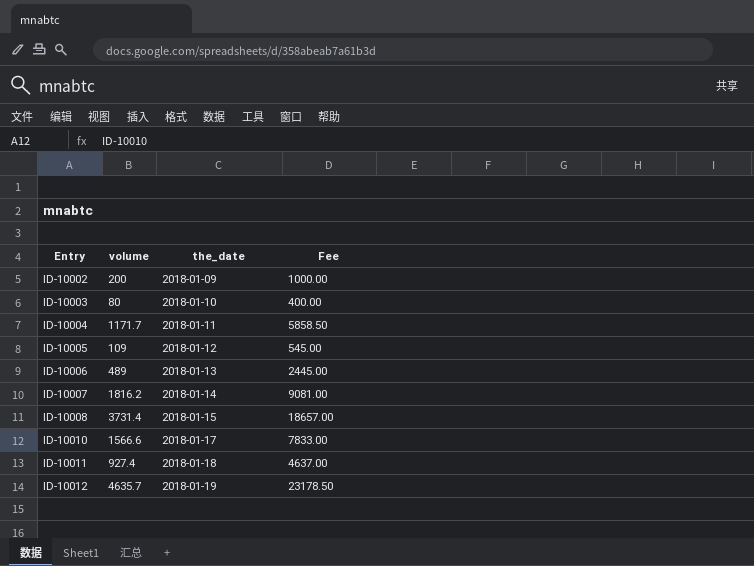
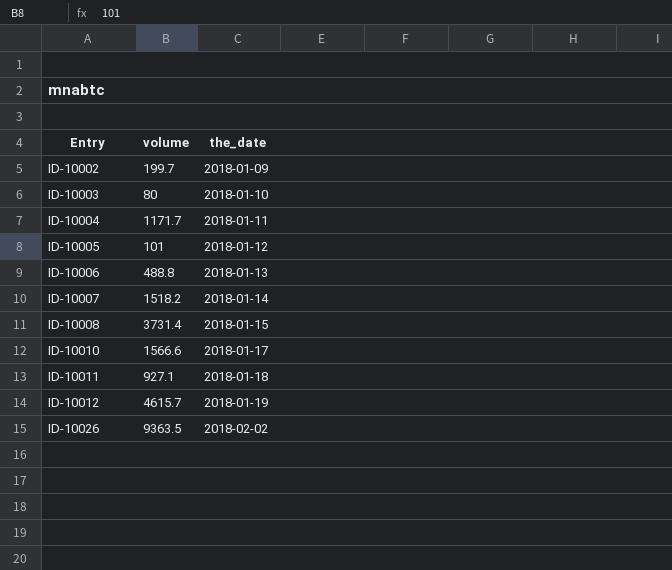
column Fee | formula: [volume] * 5 -> none
ID-10002 | volume: 200 -> 199.7
ID-10005 | volume: 109 -> 101
ID-10006 | volume: 489 -> 488.8
ID-10007 | volume: 1816.2 -> 1518.2
ID-10011 | volume: 927.4 -> 927.1
ID-10012 | volume: 4635.7 -> 4615.7
row ID-10026: none -> 9363.5 | 2018-02-02

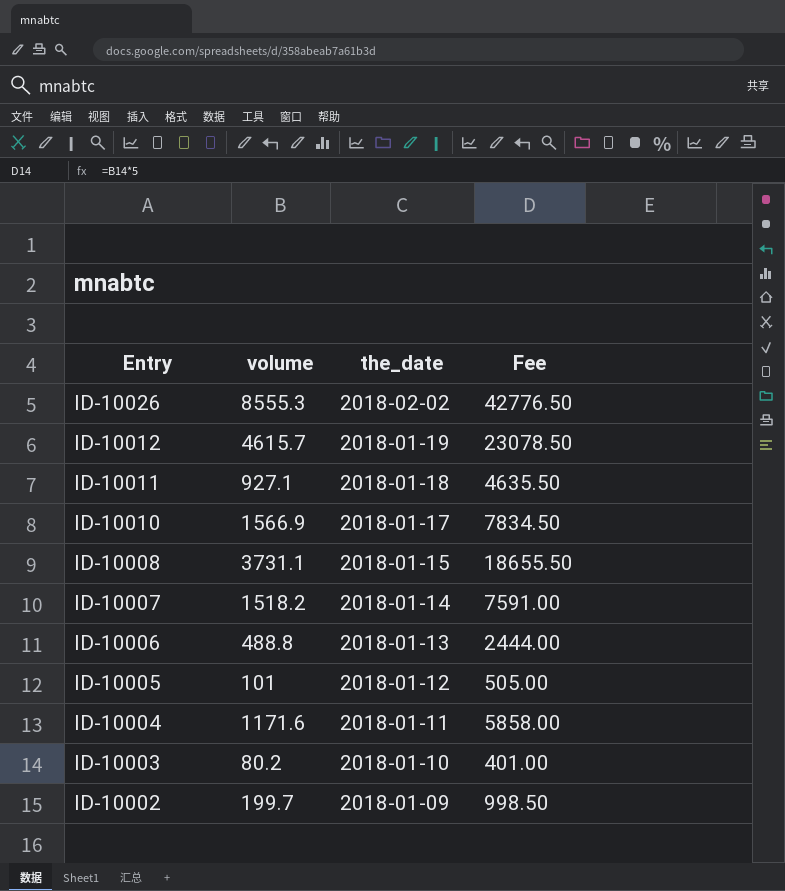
row order: Entry ascending -> Entry descending
column Fee | formula: none -> [volume] * 5
ID-10026 | volume: 9363.5 -> 8555.3
ID-10010 | volume: 1566.6 -> 1566.9
ID-10008 | volume: 3731.4 -> 3731.1
ID-10004 | volume: 1171.7 -> 1171.6
ID-10003 | volume: 80 -> 80.2

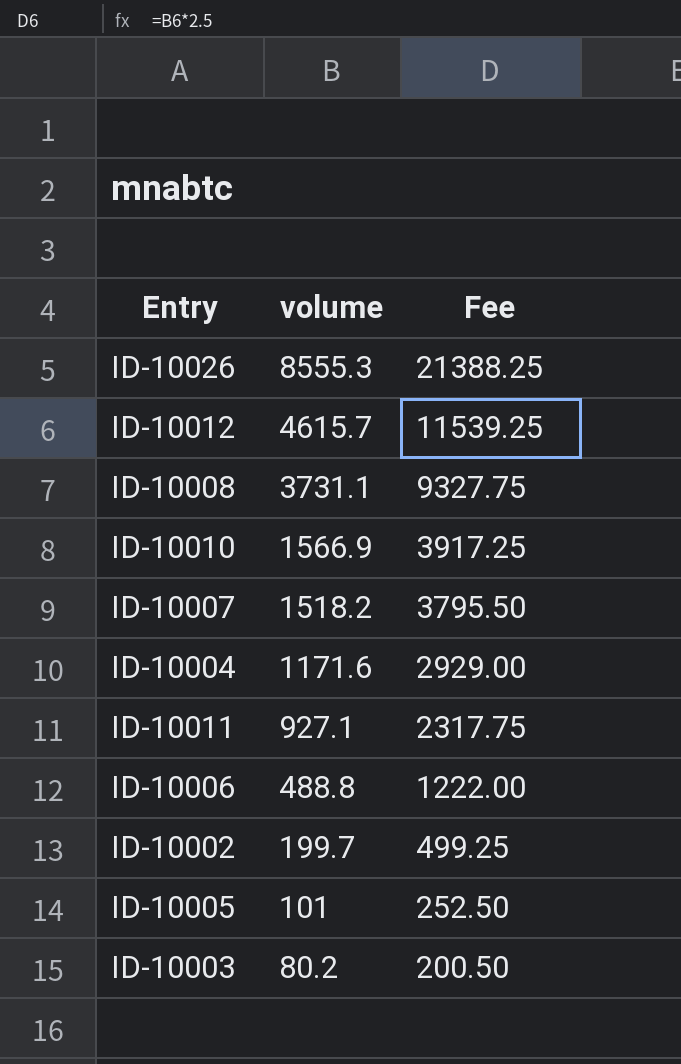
row order: Entry descending -> volume descending
column the_date | position: 3 -> none
column Fee | formula: [volume] * 5 -> [volume] * 2.5

